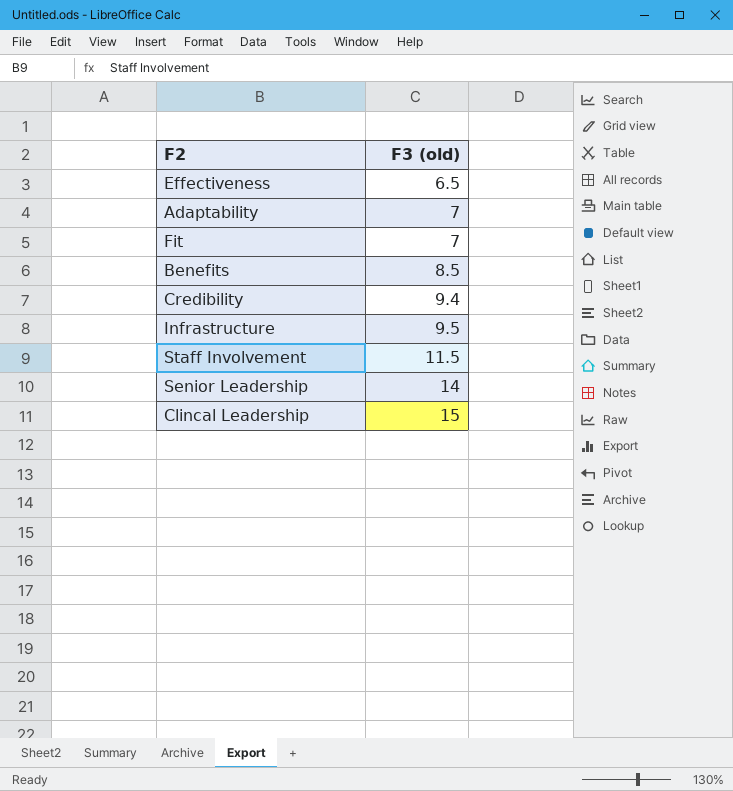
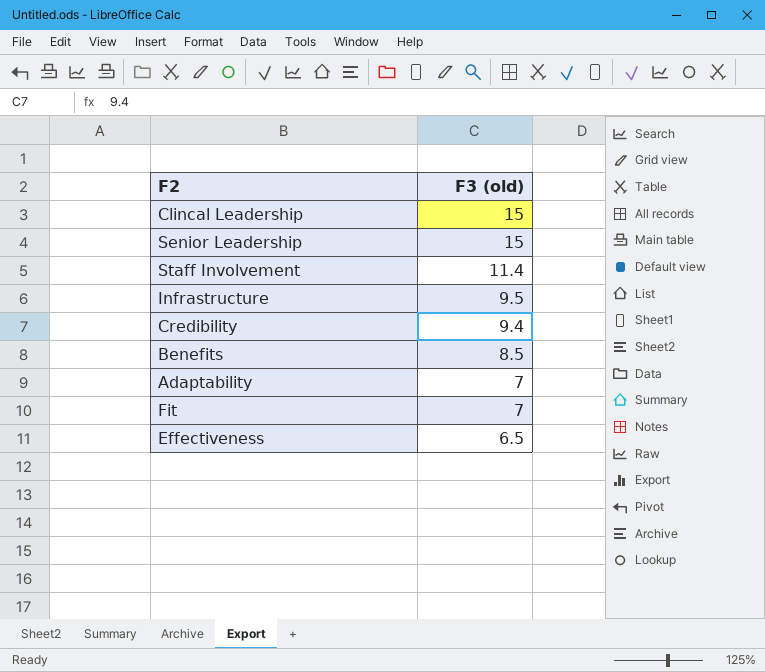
row order: F3 (old) ascending -> F3 (old) descending
Senior Leadership | F3 (old): 14 -> 15
Staff Involvement | F3 (old): 11.5 -> 11.4

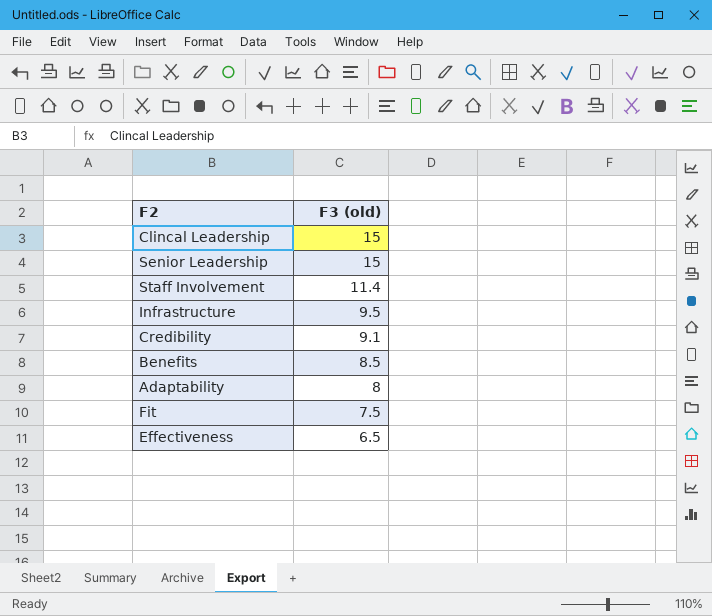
Credibility | F3 (old): 9.4 -> 9.1
Adaptability | F3 (old): 7 -> 8
Fit | F3 (old): 7 -> 7.5

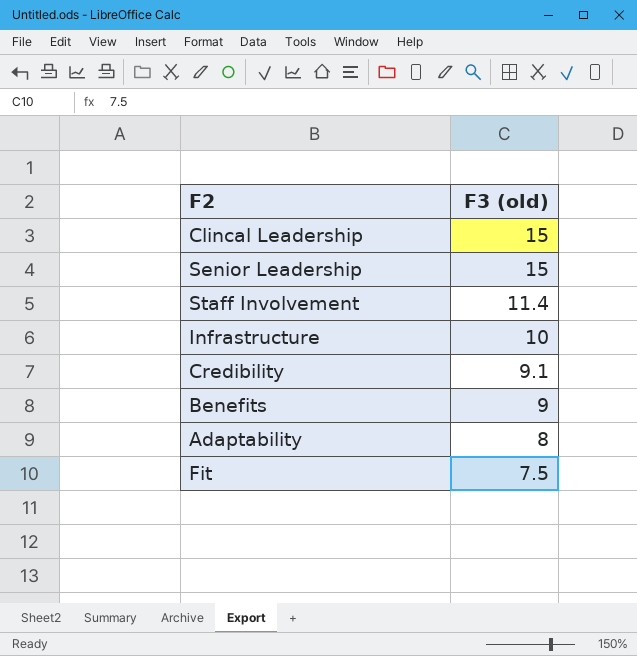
row Effectiveness: 6.5 -> none
Infrastructure | F3 (old): 9.5 -> 10
Benefits | F3 (old): 8.5 -> 9

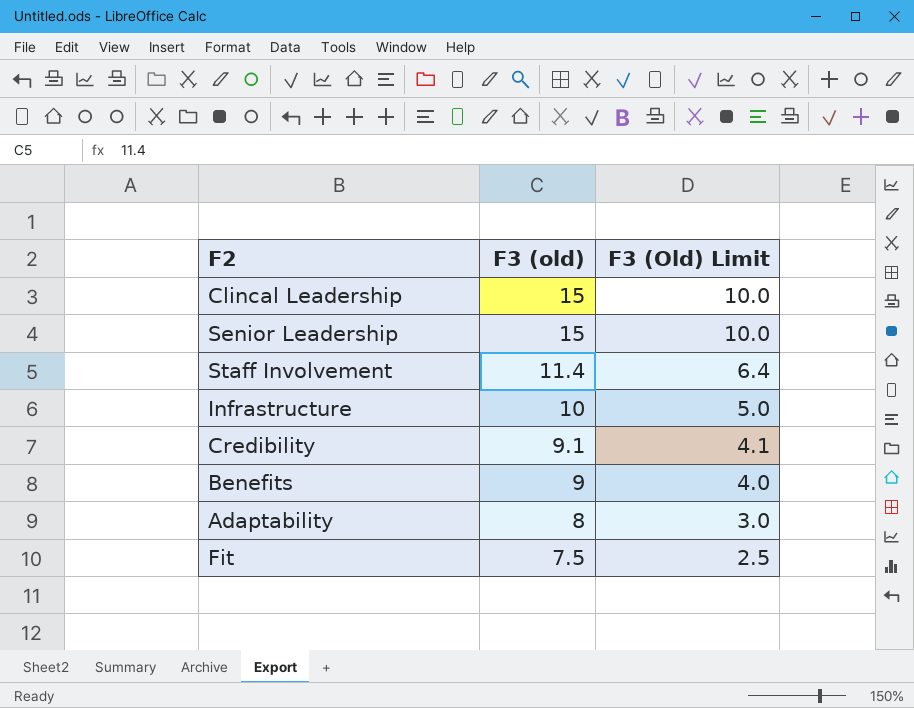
column F3 (Old) Limit | formula: none -> [F3 (old)] - 5

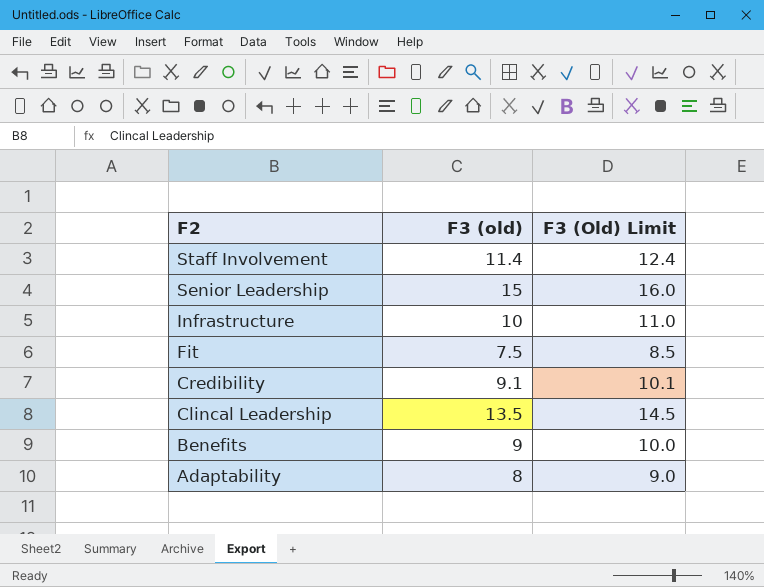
row order: F3 (old) descending -> F2 descending
column F3 (Old) Limit | formula: [F3 (old)] - 5 -> [F3 (old)] + 1
Clincal Leadership | F3 (old): 15 -> 13.5

